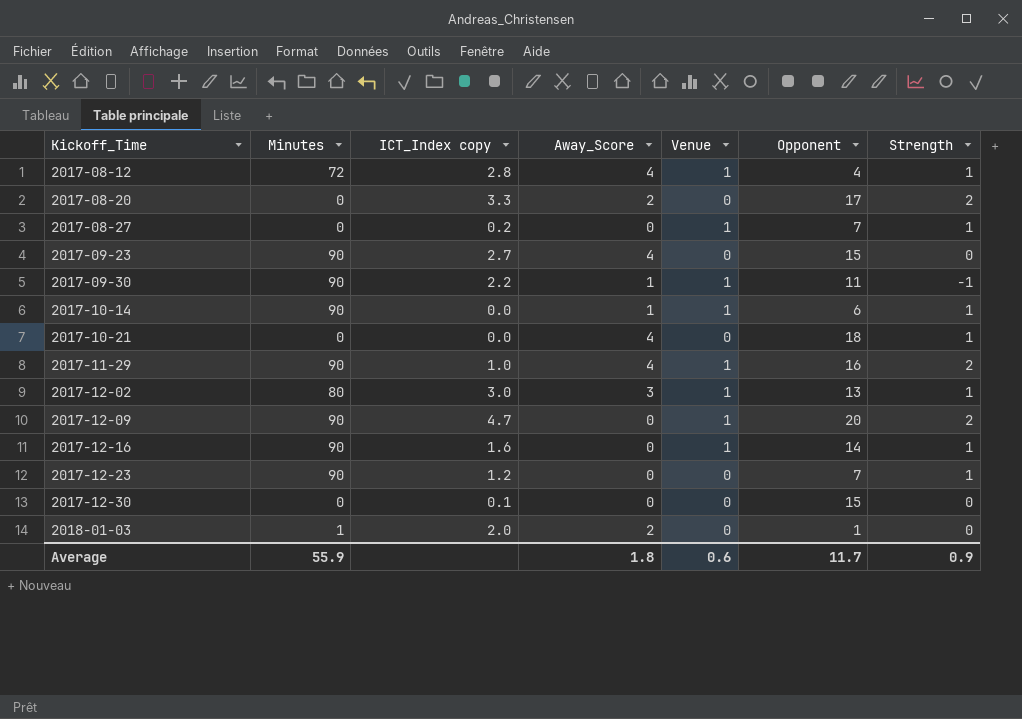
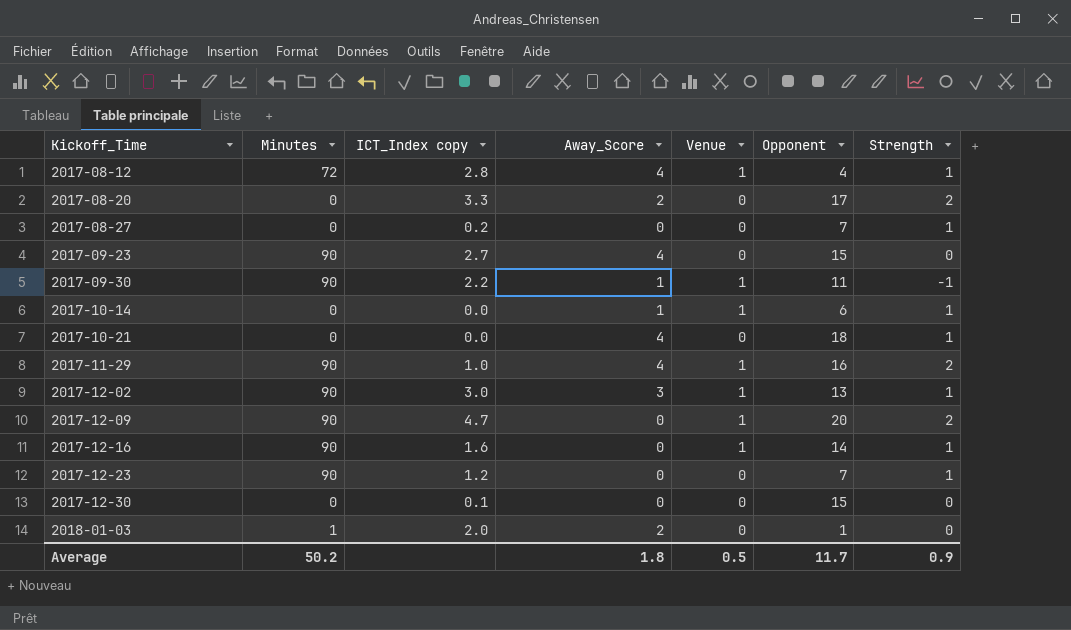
2017-08-27 | Venue: 1 -> 0
2017-10-14 | Minutes: 90 -> 0
2017-12-02 | Minutes: 80 -> 90
Average | Minutes: 55.9 -> 50.2
Average | Venue: 0.6 -> 0.5

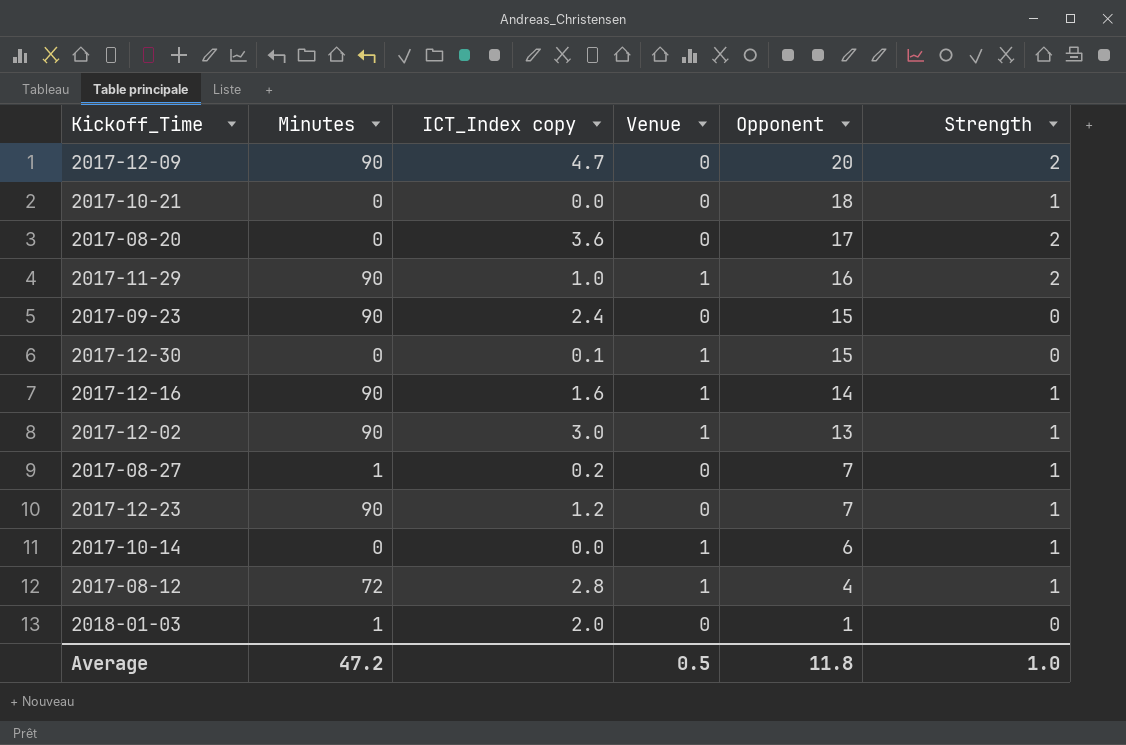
row order: Kickoff_Time ascending -> Opponent descending
column Away_Score | position: 4 -> none
row 2017-09-30: 90 | 2.2 | 1 | 1 | 11 | -1 -> none
2017-12-09 | Venue: 1 -> 0
2017-08-20 | ICT_Index copy: 3.3 -> 3.6
2017-09-23 | ICT_Index copy: 2.7 -> 2.4
2017-12-30 | Venue: 0 -> 1
2017-08-27 | Minutes: 0 -> 1
Average | Minutes: 50.2 -> 47.2
Average | Opponent: 11.7 -> 11.8
Average | Strength: 0.9 -> 1.0

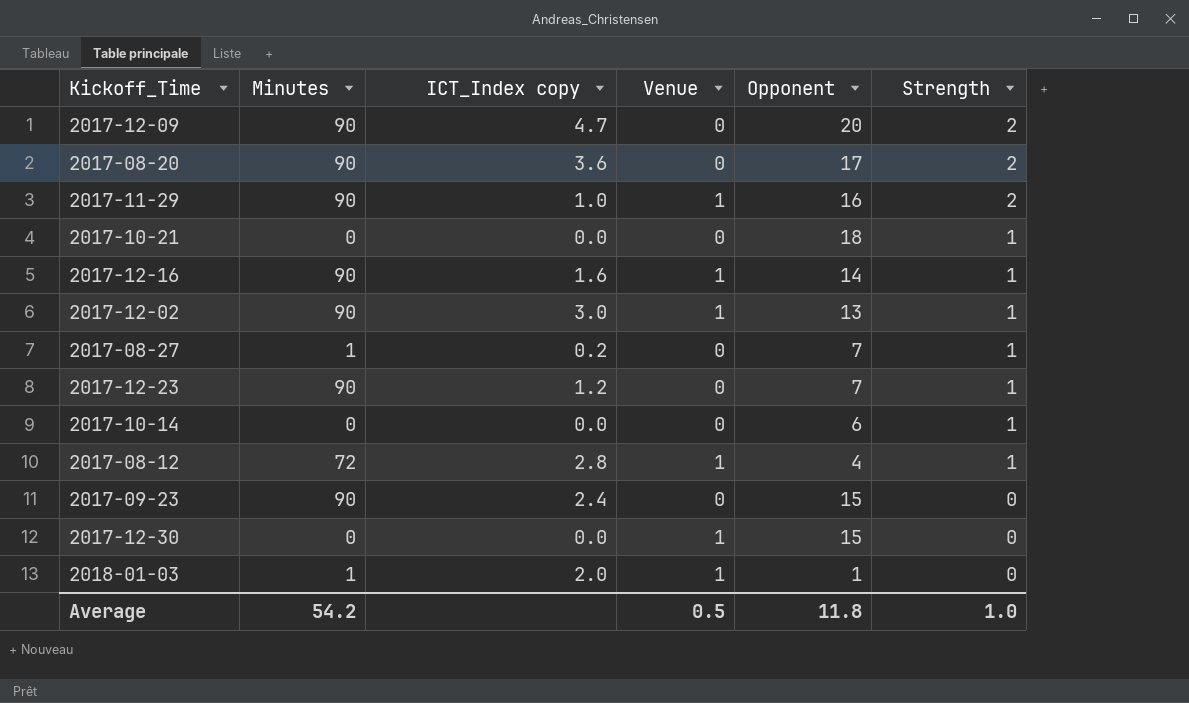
row order: Opponent descending -> Strength descending
2017-08-20 | Minutes: 0 -> 90
2017-10-14 | Venue: 1 -> 0
2017-12-30 | ICT_Index copy: 0.1 -> 0.0
2018-01-03 | Venue: 0 -> 1
Average | Minutes: 47.2 -> 54.2

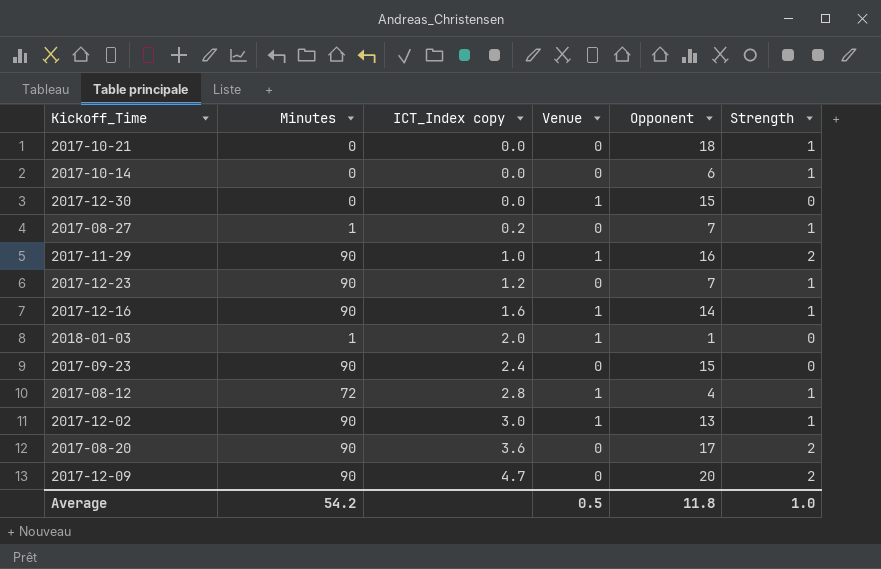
row order: Strength descending -> ICT_Index copy ascending

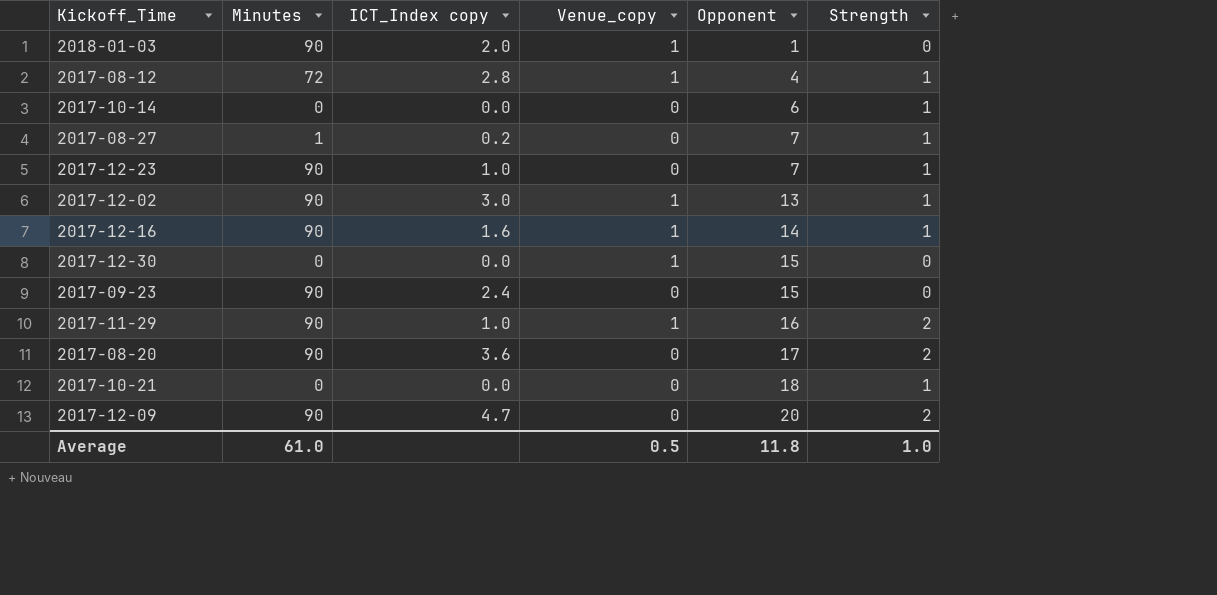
row order: ICT_Index copy ascending -> Opponent ascending
column name: Venue -> Venue_copy
2018-01-03 | Minutes: 1 -> 90
2017-12-23 | ICT_Index copy: 1.2 -> 1.0
Average | Minutes: 54.2 -> 61.0

